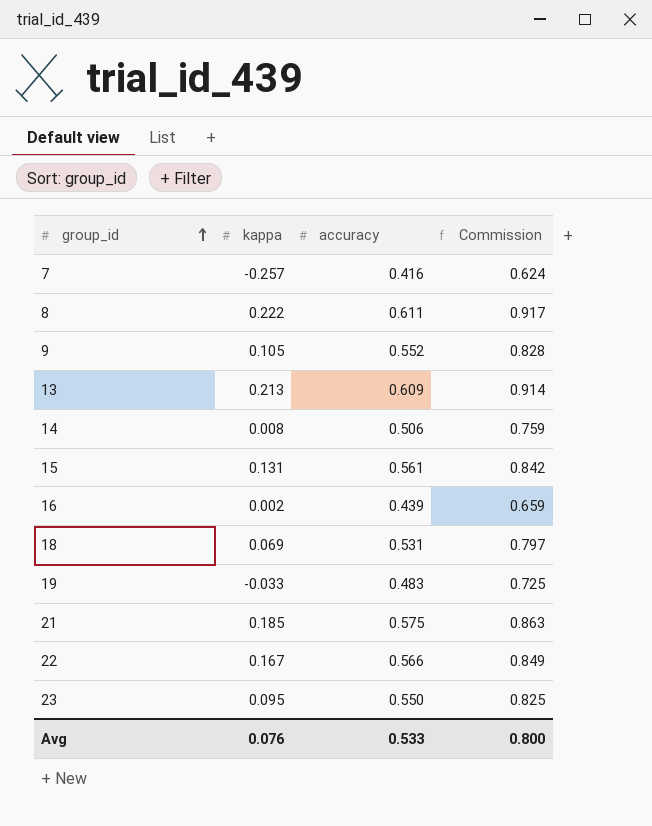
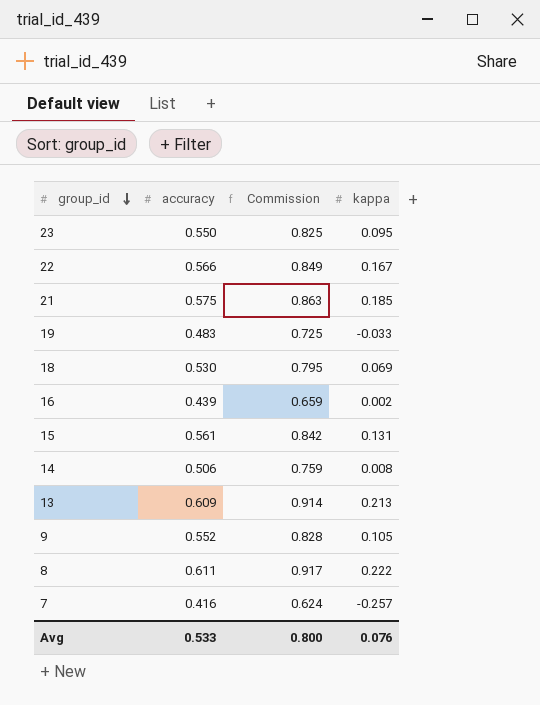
row order: group_id ascending -> group_id descending
column kappa | position: 2 -> 4
18 | accuracy: 0.531 -> 0.530
18 | Commission: 0.797 -> 0.795

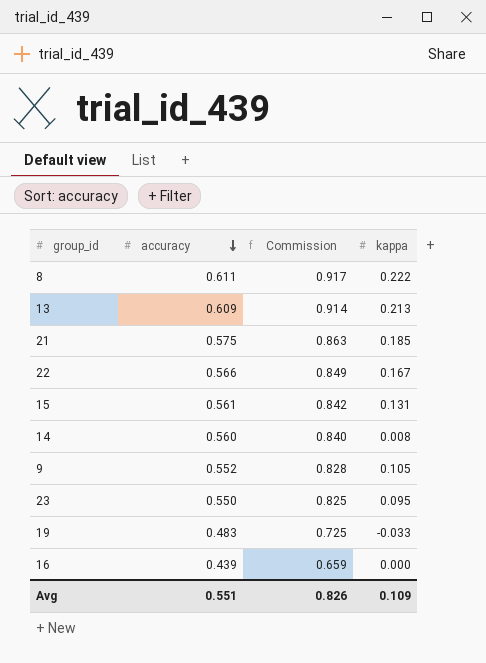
row order: group_id descending -> accuracy descending
row 18: 0.530 | 0.795 | 0.069 -> none
row 7: 0.416 | 0.624 | -0.257 -> none
14 | accuracy: 0.506 -> 0.560
14 | Commission: 0.759 -> 0.840
16 | kappa: 0.002 -> 0.000
Avg | accuracy: 0.533 -> 0.551
Avg | Commission: 0.800 -> 0.826
Avg | kappa: 0.076 -> 0.109

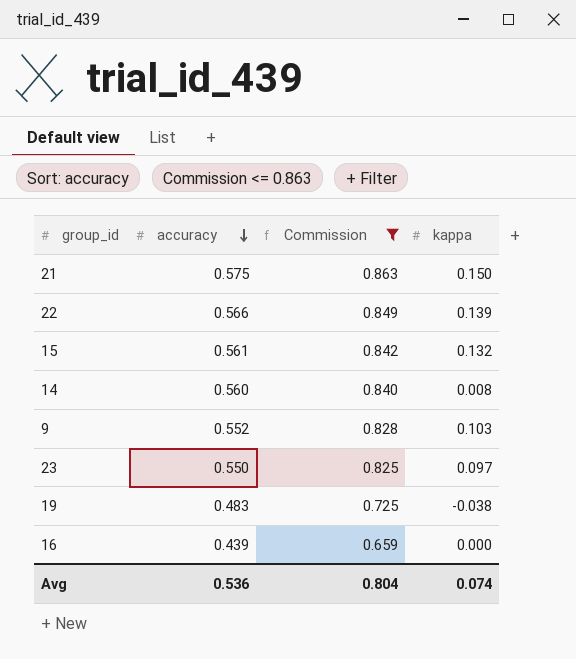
filter: none -> Commission <= 0.863
21 | kappa: 0.185 -> 0.150
22 | kappa: 0.167 -> 0.139
15 | kappa: 0.131 -> 0.132
9 | kappa: 0.105 -> 0.103
23 | kappa: 0.095 -> 0.097
19 | kappa: -0.033 -> -0.038
Avg | accuracy: 0.551 -> 0.536
Avg | Commission: 0.826 -> 0.804
Avg | kappa: 0.109 -> 0.074

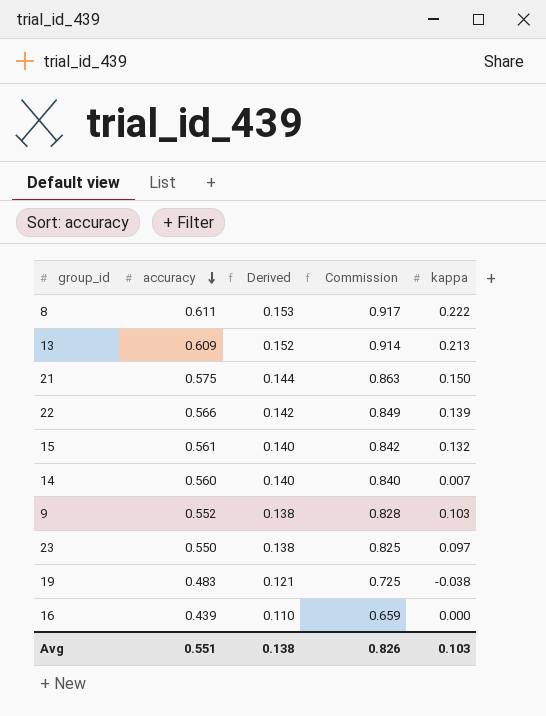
filter: Commission <= 0.863 -> none
column Derived | formula: none -> [accuracy] * 0.25
14 | kappa: 0.008 -> 0.007
Avg | accuracy: 0.536 -> 0.551
Avg | Commission: 0.804 -> 0.826
Avg | kappa: 0.074 -> 0.103

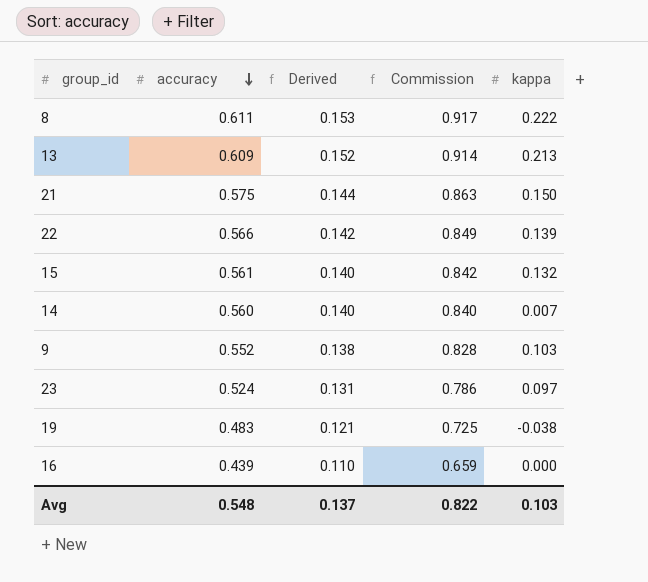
23 | accuracy: 0.550 -> 0.524
23 | Derived: 0.138 -> 0.131
23 | Commission: 0.825 -> 0.786
Avg | accuracy: 0.551 -> 0.548
Avg | Derived: 0.138 -> 0.137
Avg | Commission: 0.826 -> 0.822

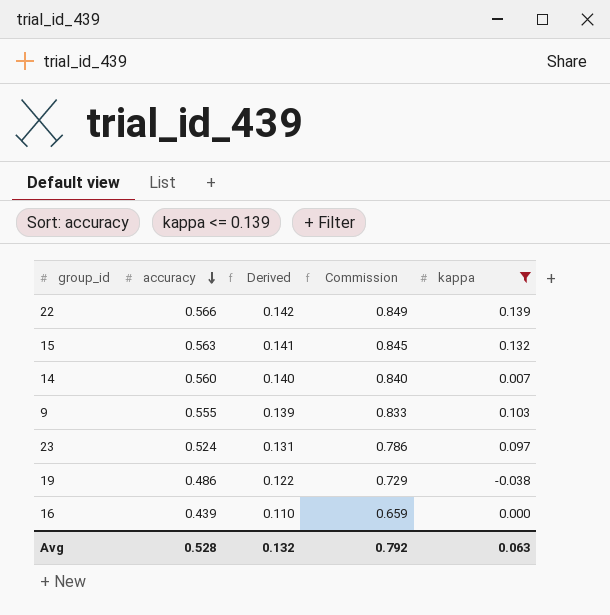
filter: none -> kappa <= 0.139
15 | accuracy: 0.561 -> 0.563
15 | Derived: 0.140 -> 0.141
15 | Commission: 0.842 -> 0.845
9 | accuracy: 0.552 -> 0.555
9 | Derived: 0.138 -> 0.139
9 | Commission: 0.828 -> 0.833
19 | accuracy: 0.483 -> 0.486
19 | Derived: 0.121 -> 0.122
19 | Commission: 0.725 -> 0.729
Avg | accuracy: 0.548 -> 0.528
Avg | Derived: 0.137 -> 0.132
Avg | Commission: 0.822 -> 0.792
Avg | kappa: 0.103 -> 0.063

